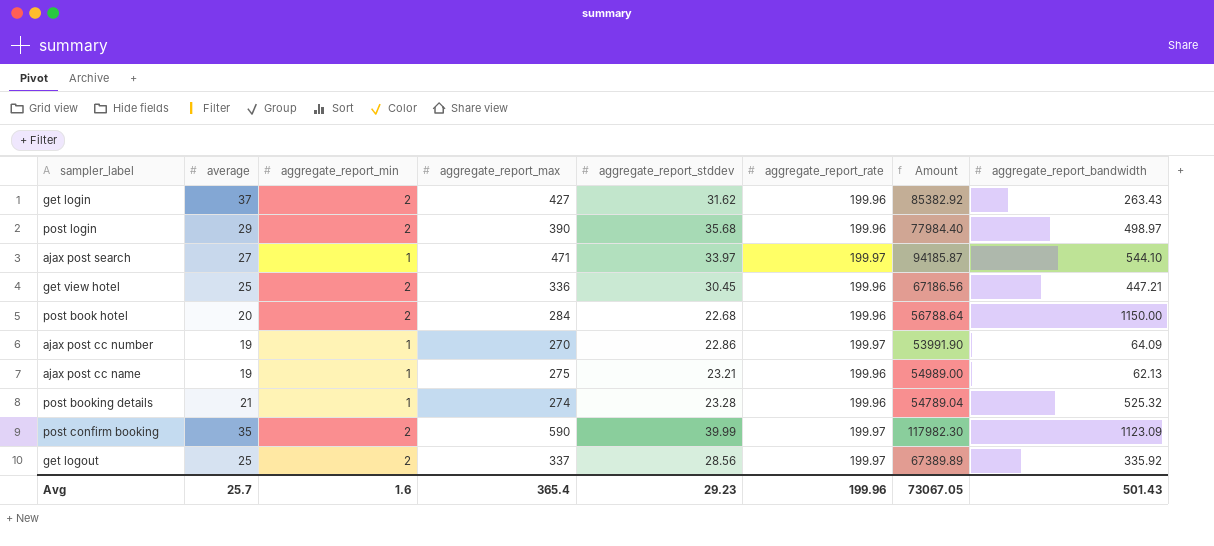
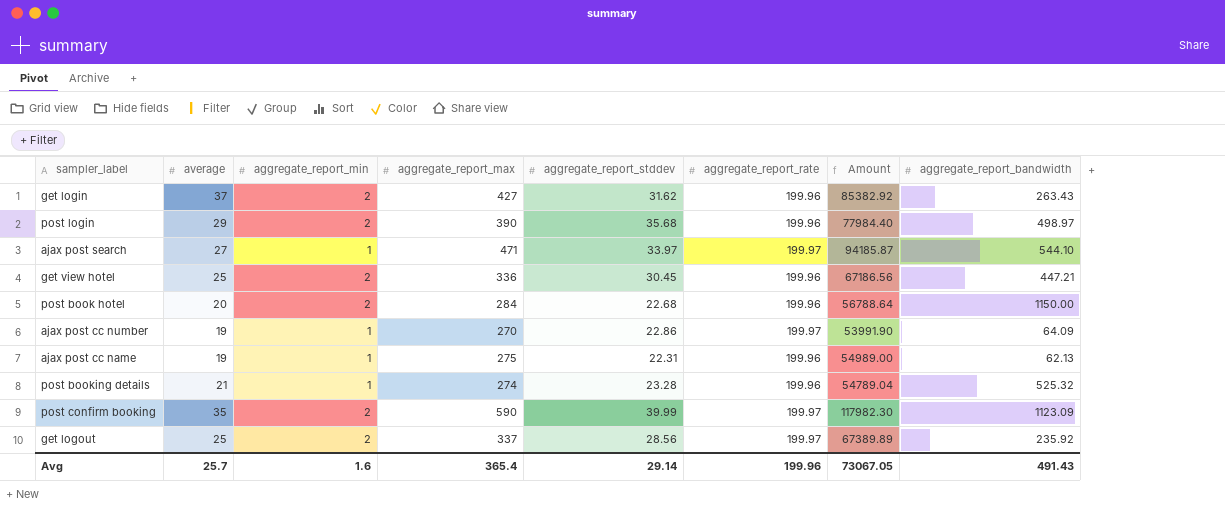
ajax post cc name | aggregate_report_stddev: 23.21 -> 22.31
get logout | aggregate_report_bandwidth: 335.92 -> 235.92
Avg | aggregate_report_stddev: 29.23 -> 29.14
Avg | aggregate_report_bandwidth: 501.43 -> 491.43

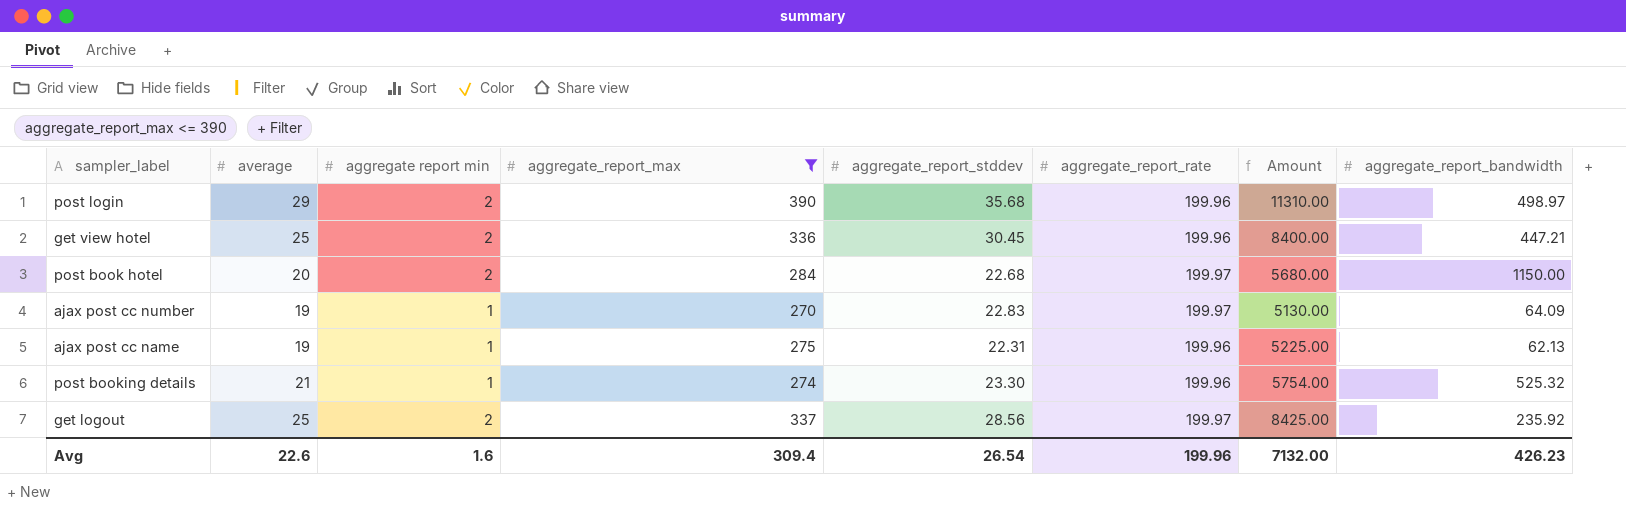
filter: none -> aggregate_report_max <= 390
column name: aggregate_report_min -> aggregate report min
column Amount | formula: [aggregate_report_max] * [aggregate_report_rate] -> [average] * [aggregate_report_max]
post book hotel | aggregate_report_rate: 199.96 -> 199.97
ajax post cc number | aggregate_report_stddev: 22.86 -> 22.83
post booking details | aggregate_report_stddev: 23.28 -> 23.30
Avg | average: 25.7 -> 22.6
Avg | aggregate_report_max: 365.4 -> 309.4
Avg | aggregate_report_stddev: 29.14 -> 26.54
Avg | Amount: 73067.05 -> 7132.00
Avg | aggregate_report_bandwidth: 491.43 -> 426.23

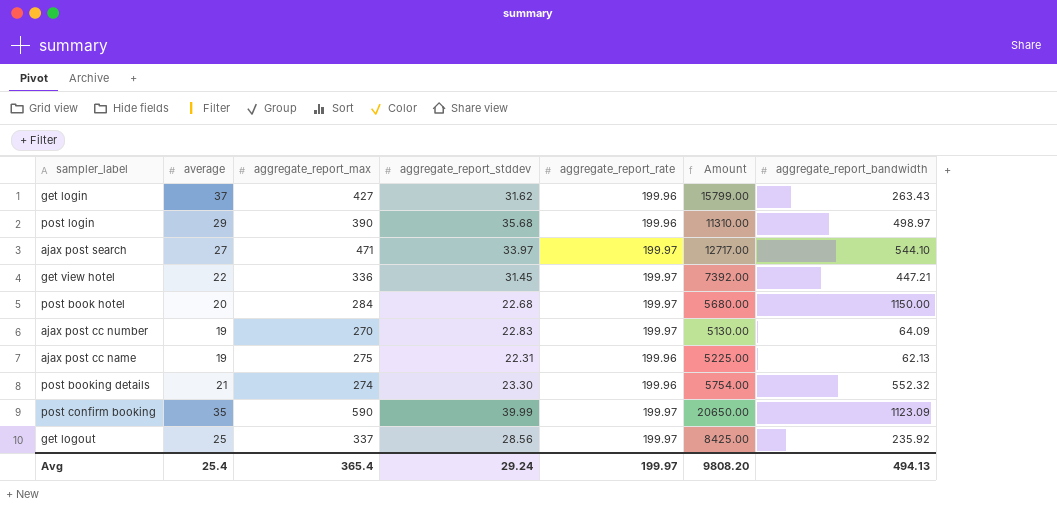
filter: aggregate_report_max <= 390 -> none
column aggregate report min | position: 3 -> none
get view hotel | average: 25 -> 22
get view hotel | aggregate_report_stddev: 30.45 -> 31.45
get view hotel | aggregate_report_rate: 199.96 -> 199.97
get view hotel | Amount: 8400.00 -> 7392.00
post booking details | aggregate_report_bandwidth: 525.32 -> 552.32
Avg | average: 22.6 -> 25.4
Avg | aggregate_report_max: 309.4 -> 365.4
Avg | aggregate_report_stddev: 26.54 -> 29.24
Avg | aggregate_report_rate: 199.96 -> 199.97
Avg | Amount: 7132.00 -> 9808.20
Avg | aggregate_report_bandwidth: 426.23 -> 494.13

